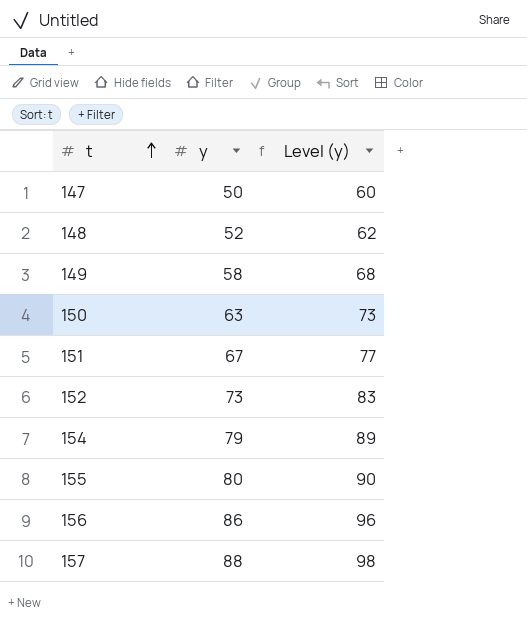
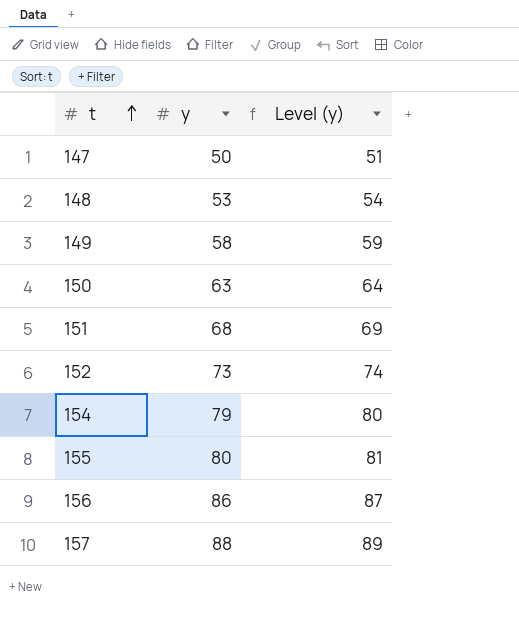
column Level (y) | formula: [y] + 10 -> [y] + 1
148 | y: 52 -> 53
151 | y: 67 -> 68

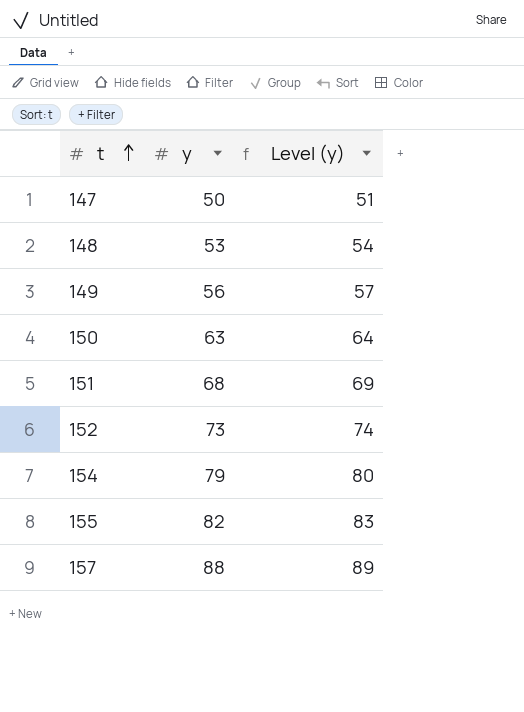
row 156: 86 | 87 -> none
149 | y: 58 -> 56
149 | Level (y): 59 -> 57
155 | y: 80 -> 82
155 | Level (y): 81 -> 83

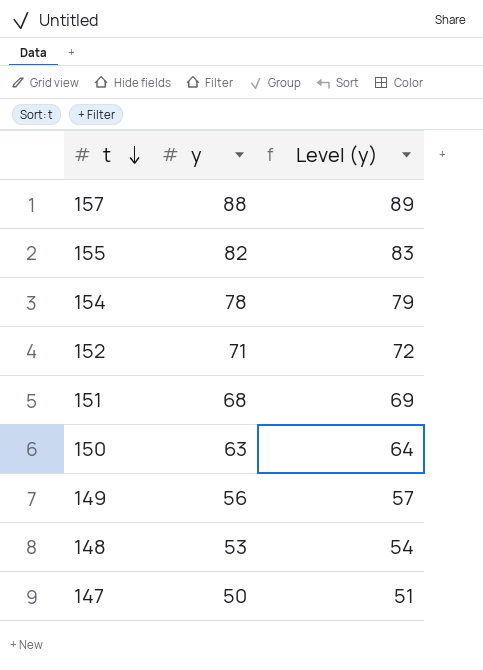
row order: t ascending -> t descending
154 | y: 79 -> 78
154 | Level (y): 80 -> 79
152 | y: 73 -> 71
152 | Level (y): 74 -> 72

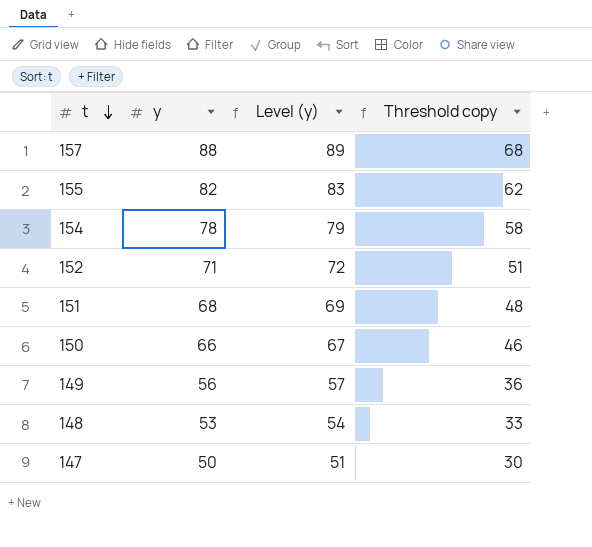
column Threshold copy | formula: none -> [y] - 20
150 | y: 63 -> 66
150 | Level (y): 64 -> 67

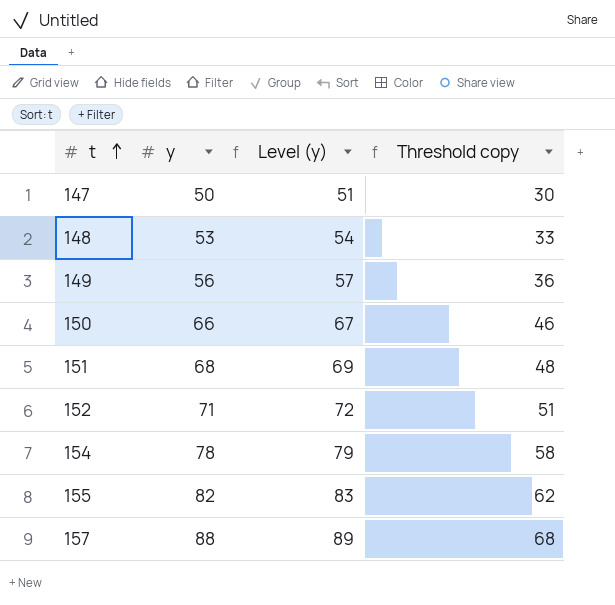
row order: t descending -> t ascending

